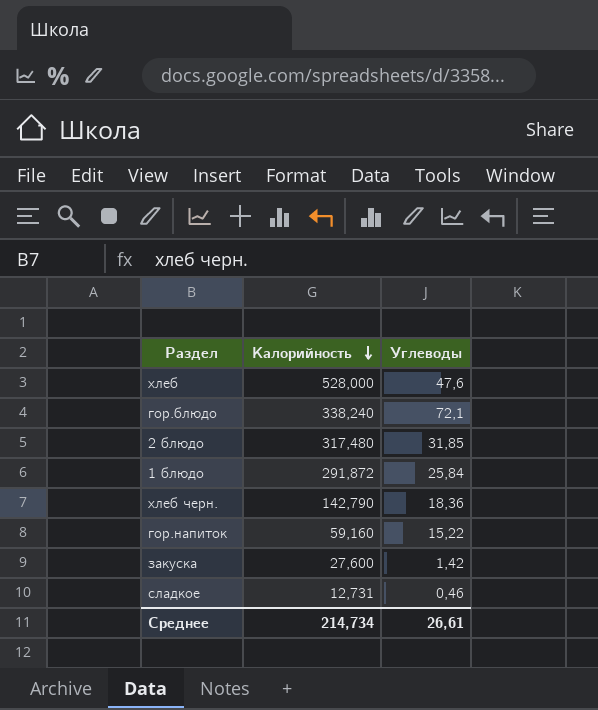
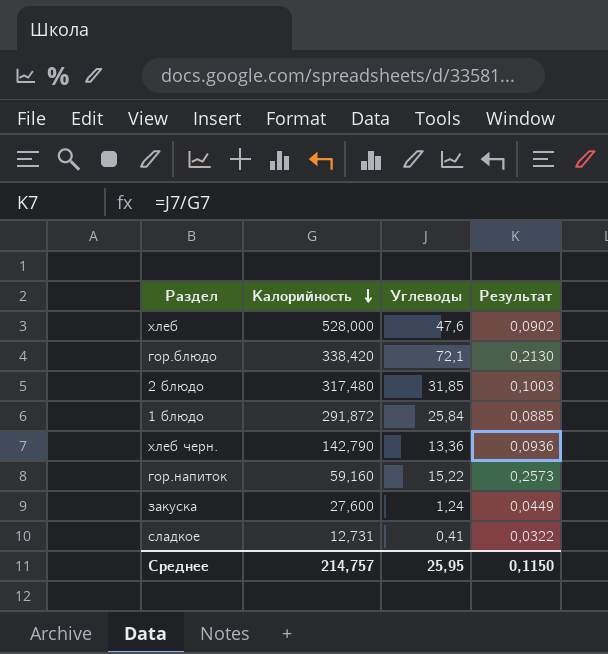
column Результат | formula: none -> [Углеводы] / [Калорийность]
гор.блюдо | Калорийность: 338,240 -> 338,420
хлеб черн. | Углеводы: 18,36 -> 13,36
закуска | Углеводы: 1,42 -> 1,24
сладкое | Углеводы: 0,46 -> 0,41
Среднее | Калорийность: 214,734 -> 214,757
Среднее | Углеводы: 26,61 -> 25,95

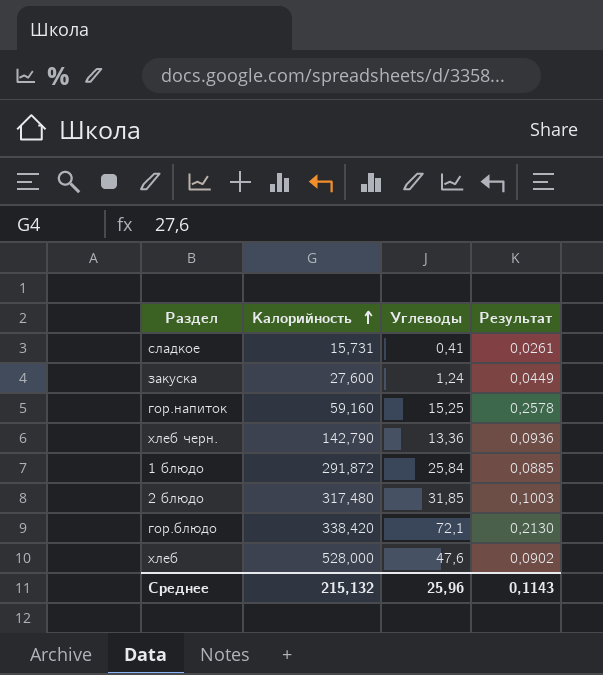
row order: Калорийность descending -> Калорийность ascending
сладкое | Калорийность: 12,731 -> 15,731
сладкое | Результат: 0,0322 -> 0,0261
гор.напиток | Углеводы: 15,22 -> 15,25
гор.напиток | Результат: 0,2573 -> 0,2578
Среднее | Калорийность: 214,757 -> 215,132
Среднее | Углеводы: 25,95 -> 25,96
Среднее | Результат: 0,1150 -> 0,1143

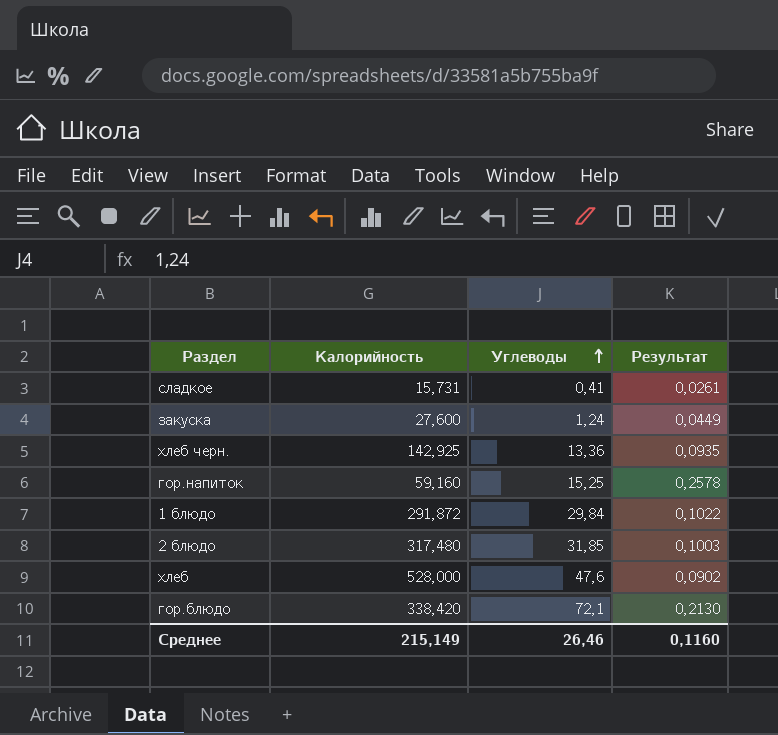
row order: Калорийность ascending -> Углеводы ascending
хлеб черн. | Калорийность: 142,790 -> 142,925
хлеб черн. | Результат: 0,0936 -> 0,0935
1 блюдо | Углеводы: 25,84 -> 29,84
1 блюдо | Результат: 0,0885 -> 0,1022
Среднее | Калорийность: 215,132 -> 215,149
Среднее | Углеводы: 25,96 -> 26,46
Среднее | Результат: 0,1143 -> 0,1160

